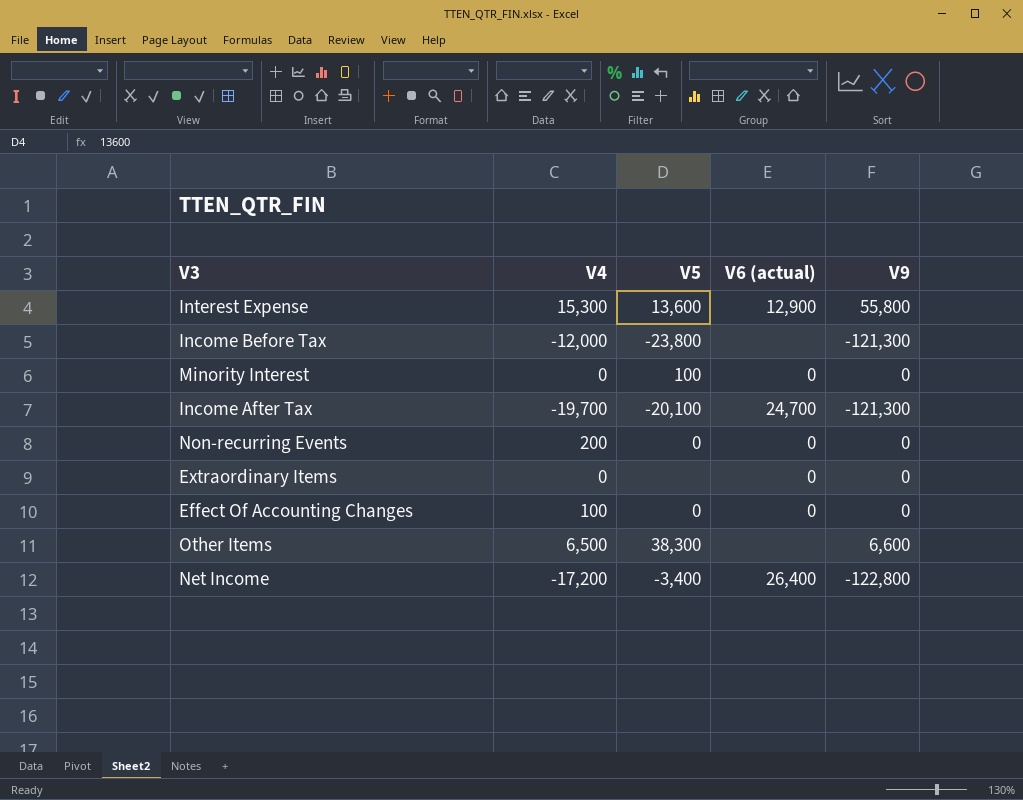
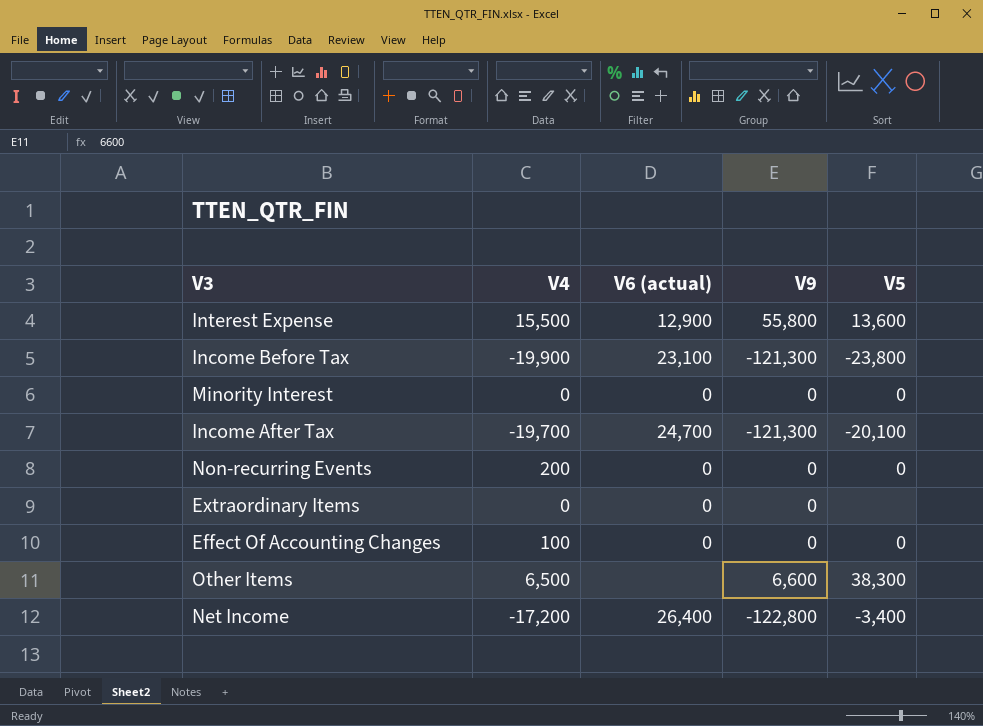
column V5 | position: 3 -> 5
Interest Expense | V4: 15,300 -> 15,500
Income Before Tax | V4: -12,000 -> -19,900
Income Before Tax | V6 (actual): none -> 23,100
Minority Interest | V5: 100 -> 0

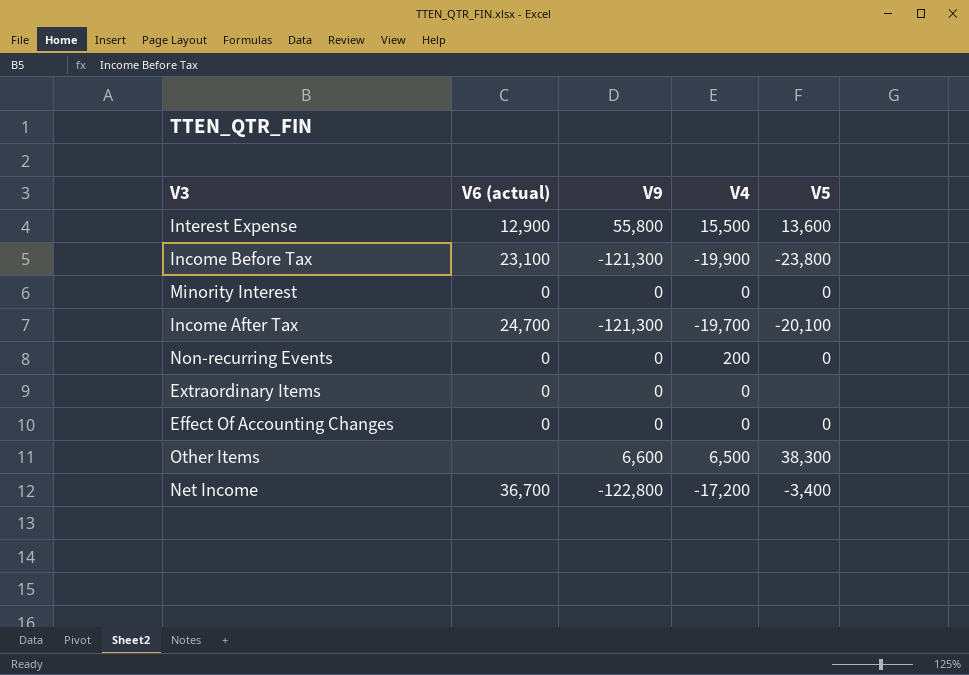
column V4 | position: 2 -> 4
Effect Of Accounting Changes | V4: 100 -> 0
Net Income | V6 (actual): 26,400 -> 36,700

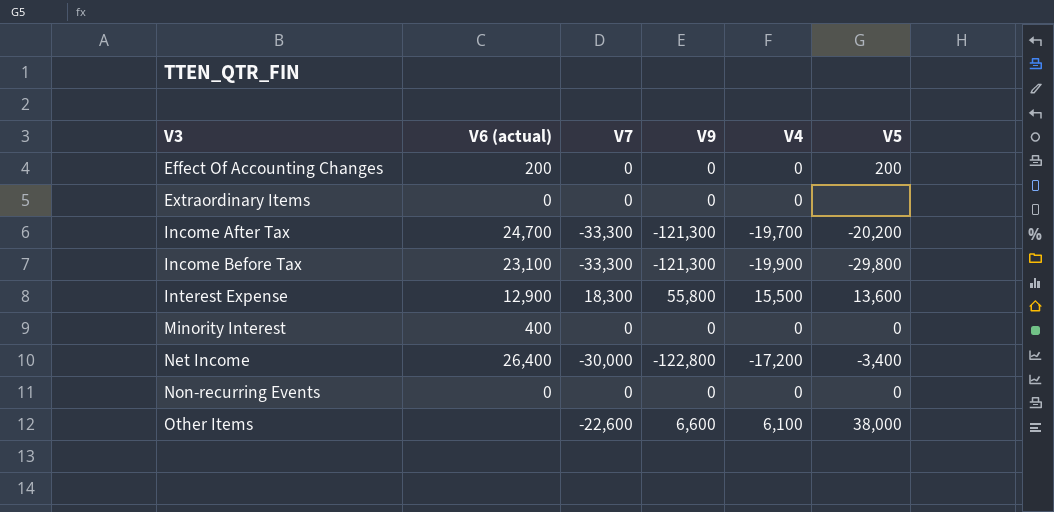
row order: none -> V3 ascending
column V7 | position: none -> 3
Effect Of Accounting Changes | V6 (actual): 0 -> 200
Effect Of Accounting Changes | V5: 0 -> 200
Income After Tax | V5: -20,100 -> -20,200
Income Before Tax | V5: -23,800 -> -29,800
Minority Interest | V6 (actual): 0 -> 400
Net Income | V6 (actual): 36,700 -> 26,400
Non-recurring Events | V4: 200 -> 0
Other Items | V4: 6,500 -> 6,100
Other Items | V5: 38,300 -> 38,000

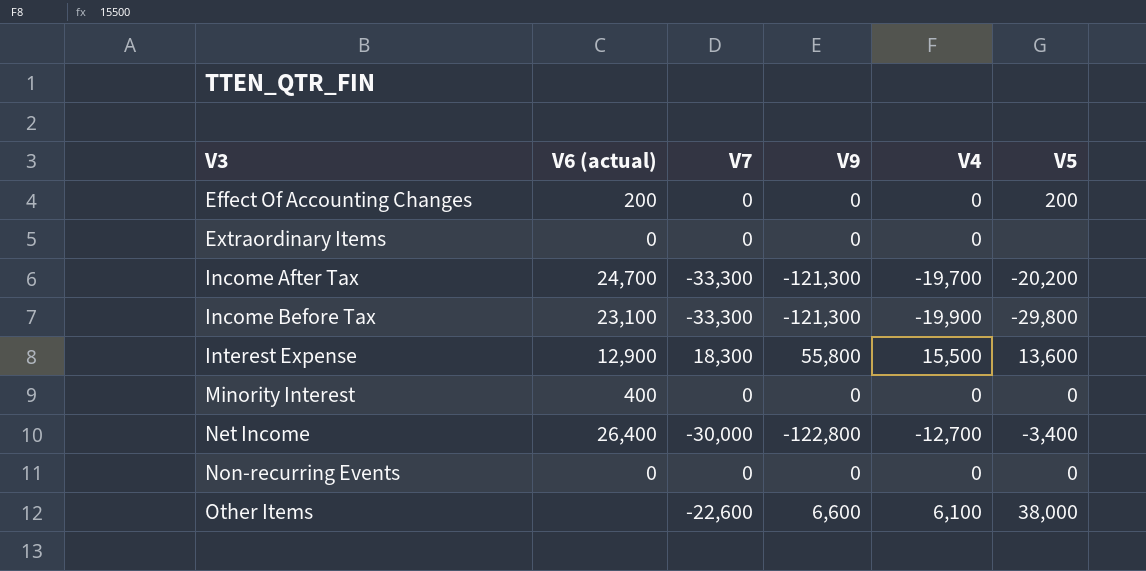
Net Income | V4: -17,200 -> -12,700

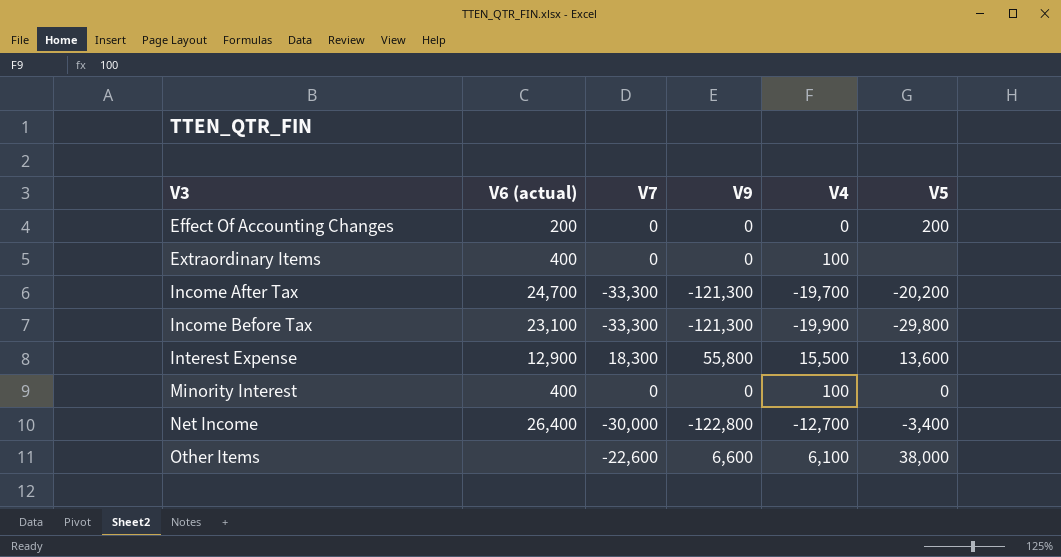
row Non-recurring Events: 0 | 0 | 0 | 0 | 0 -> none
Extraordinary Items | V6 (actual): 0 -> 400
Extraordinary Items | V4: 0 -> 100
Minority Interest | V4: 0 -> 100

